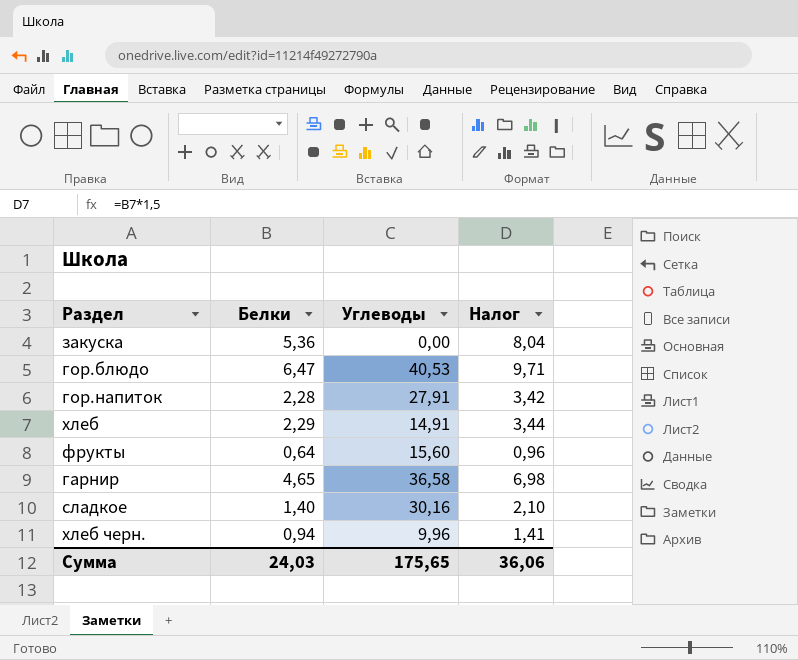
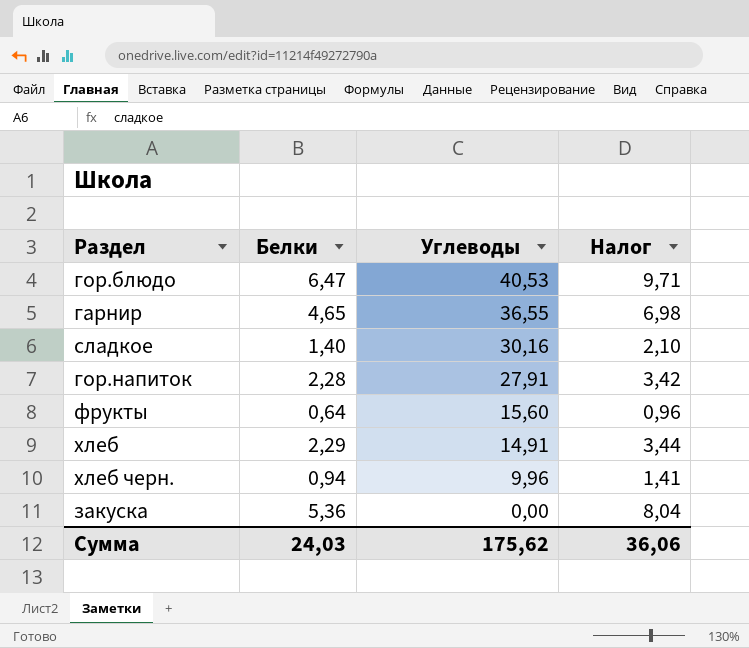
row order: none -> Углеводы descending
гарнир | Углеводы: 36,58 -> 36,55
Сумма | Углеводы: 175,65 -> 175,62

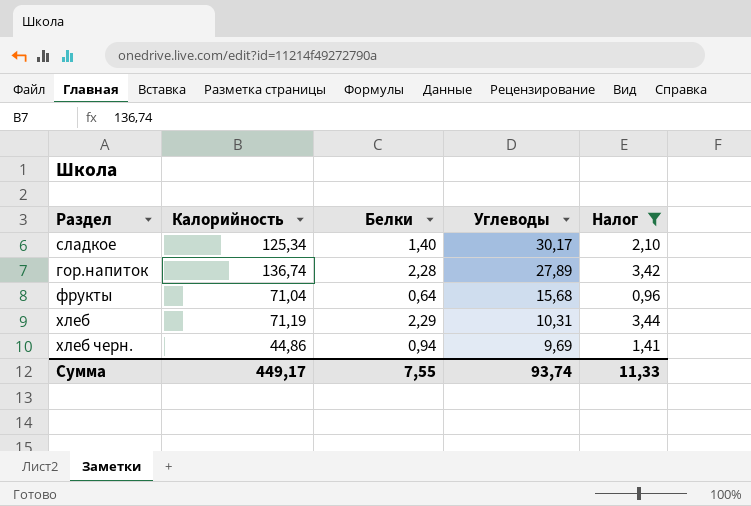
filter: none -> Налог <= 3,44
column Калорийность | position: none -> 2
сладкое | Углеводы: 30,16 -> 30,17
гор.напиток | Углеводы: 27,91 -> 27,89
фрукты | Углеводы: 15,60 -> 15,68
хлеб | Углеводы: 14,91 -> 10,31
хлеб черн. | Углеводы: 9,96 -> 9,69
Сумма | Белки: 24,03 -> 7,55
Сумма | Углеводы: 175,62 -> 93,74
Сумма | Налог: 36,06 -> 11,33

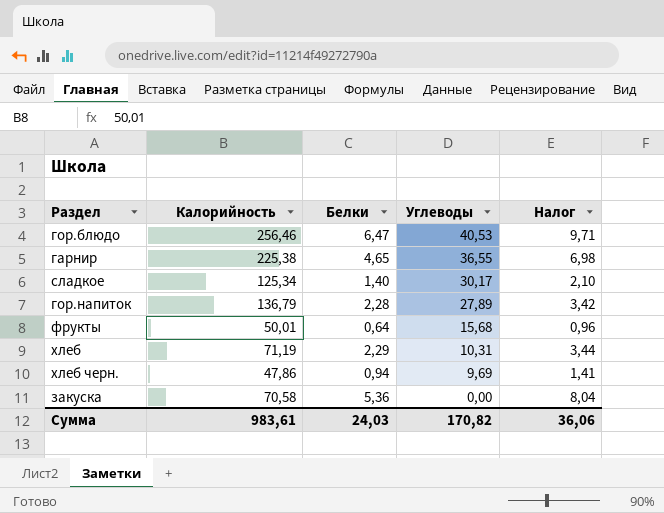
filter: Налог <= 3,44 -> none
гор.напиток | Калорийность: 136,74 -> 136,79
фрукты | Калорийность: 71,04 -> 50,01
хлеб черн. | Калорийность: 44,86 -> 47,86
Сумма | Калорийность: 449,17 -> 983,61
Сумма | Белки: 7,55 -> 24,03
Сумма | Углеводы: 93,74 -> 170,82
Сумма | Налог: 11,33 -> 36,06

